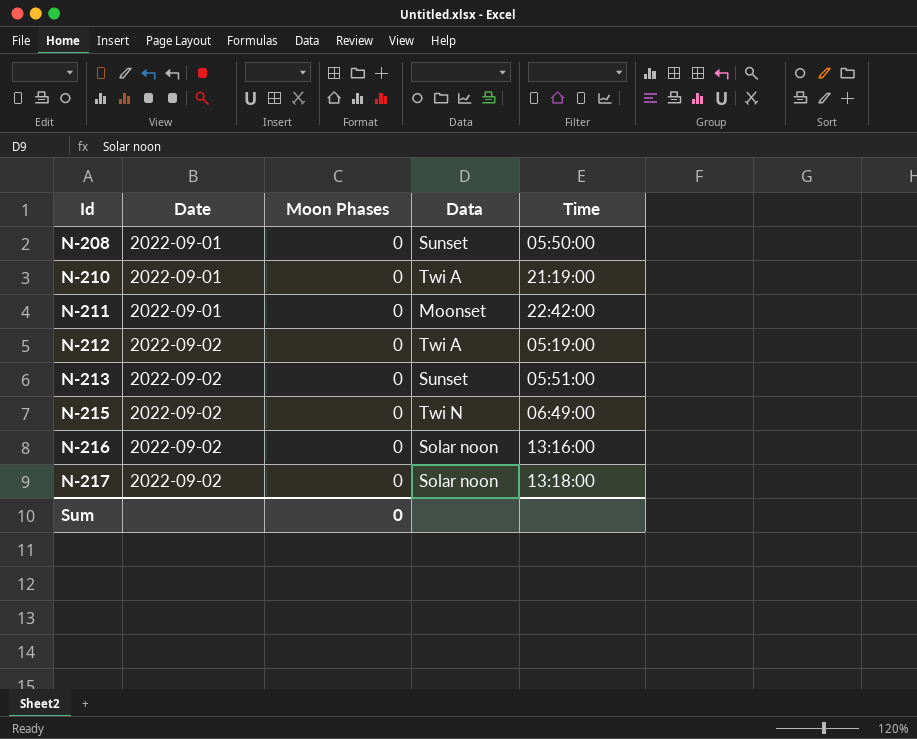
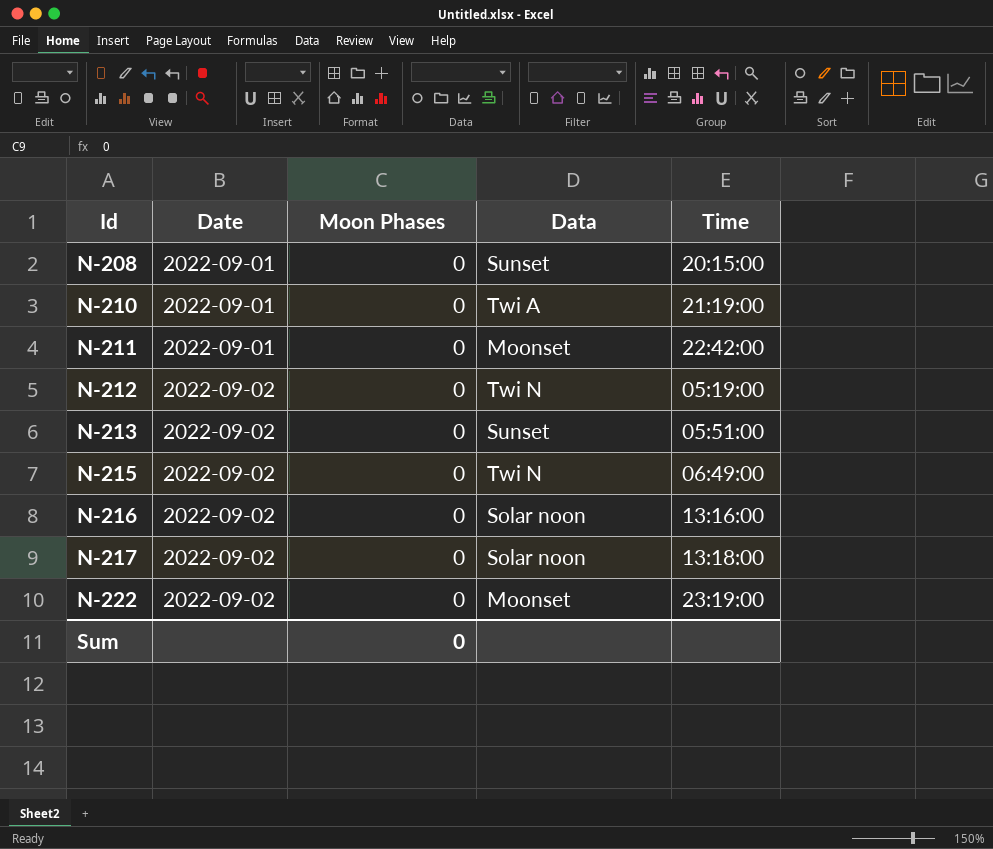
N-208 | Time: 05:50:00 -> 20:15:00
N-212 | Data: Twi A -> Twi N
row N-222: none -> 2022-09-02 | 0 | Moonset | 23:19:00

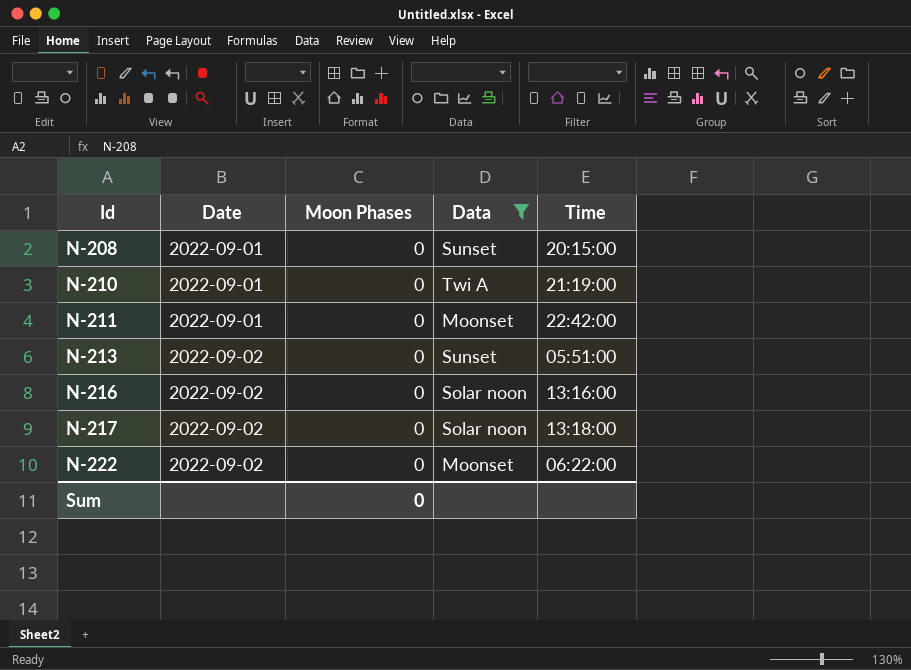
filter: none -> Data != Twi N
N-222 | Time: 23:19:00 -> 06:22:00

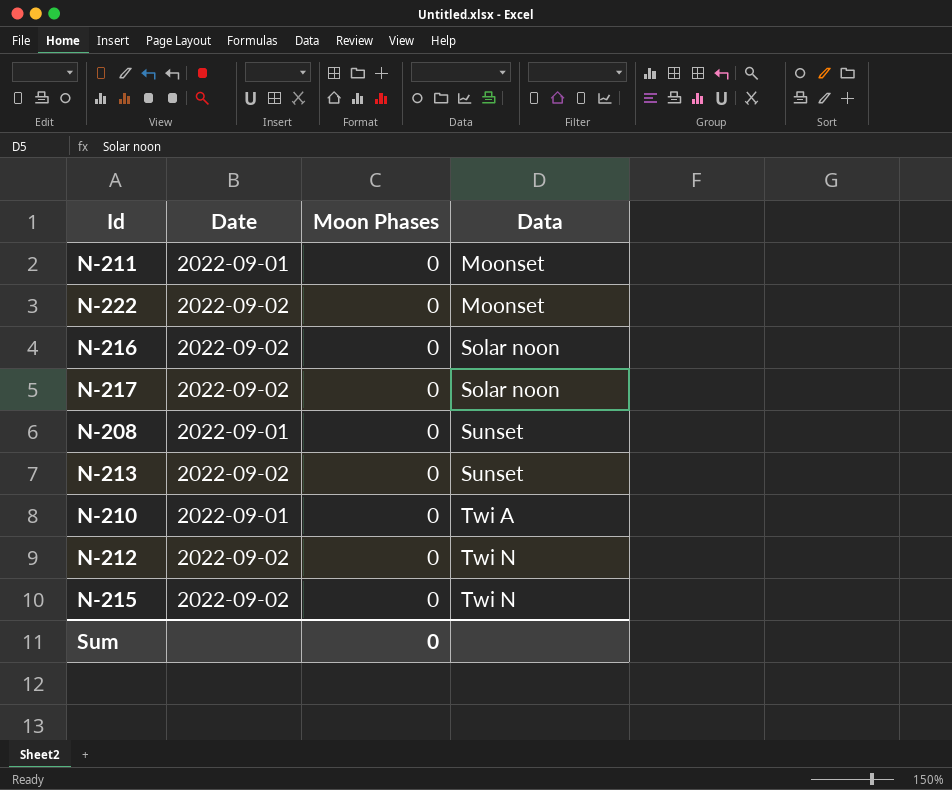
filter: Data != Twi N -> none
row order: Id ascending -> Data ascending
column Time | position: 5 -> none

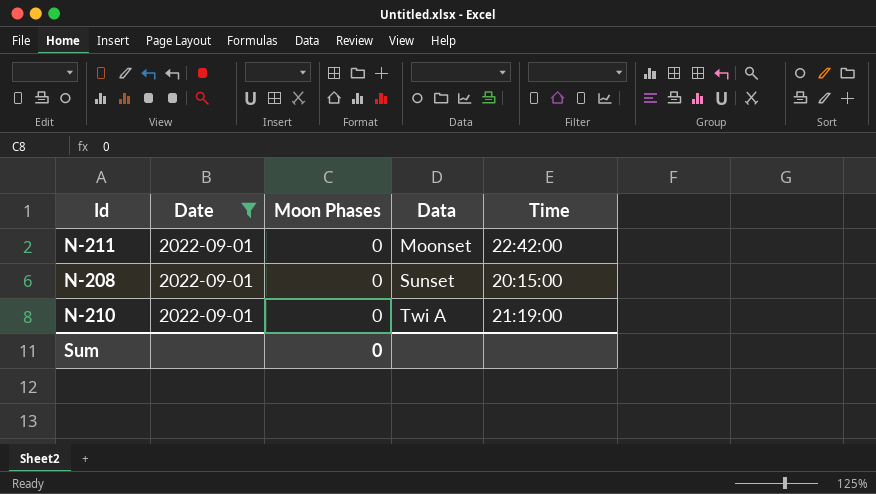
filter: none -> Date = 2022-09-01
column Time | position: none -> 5

